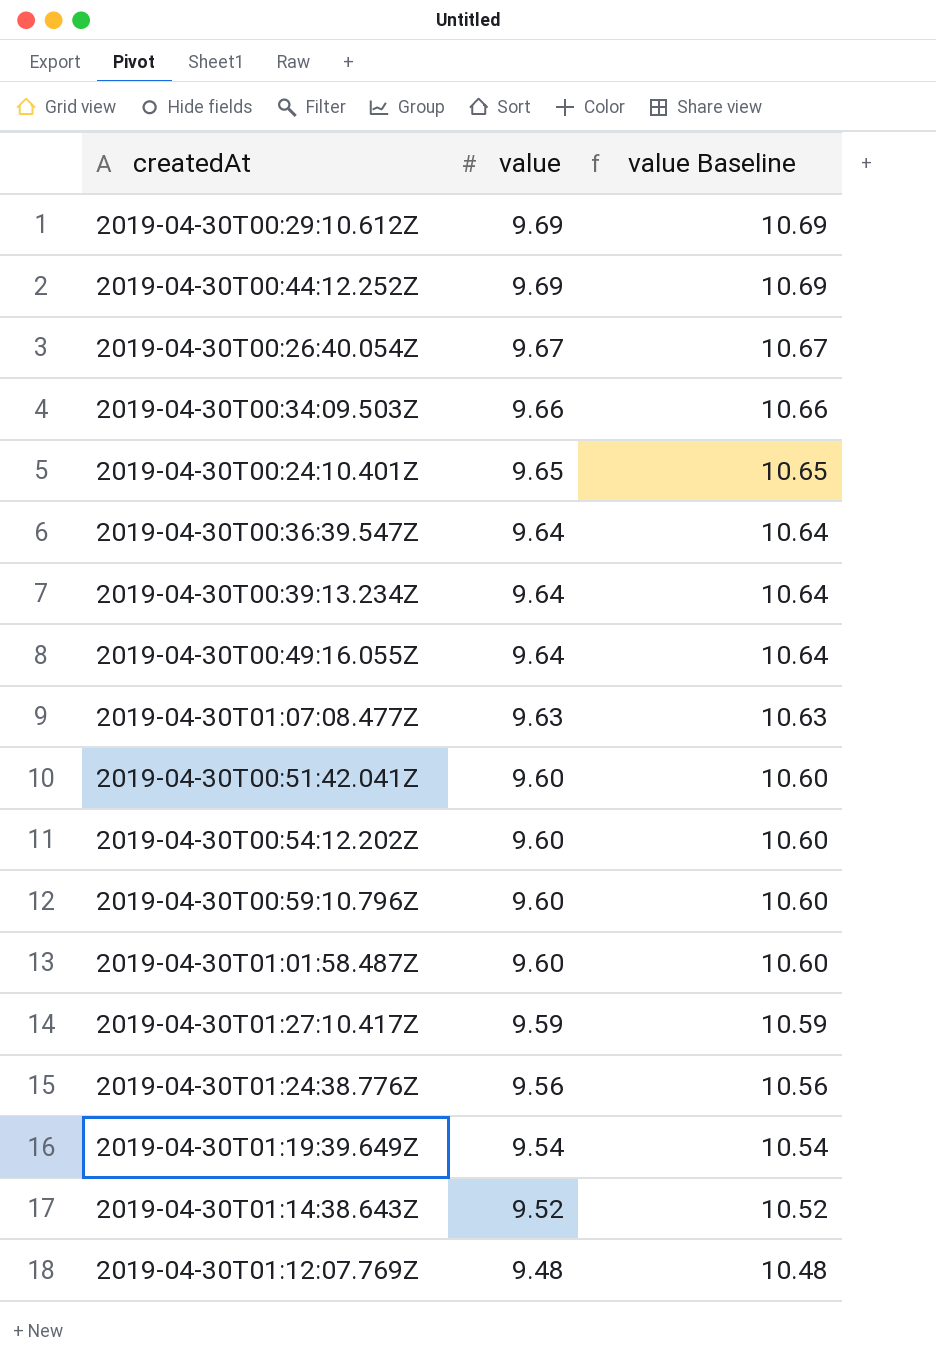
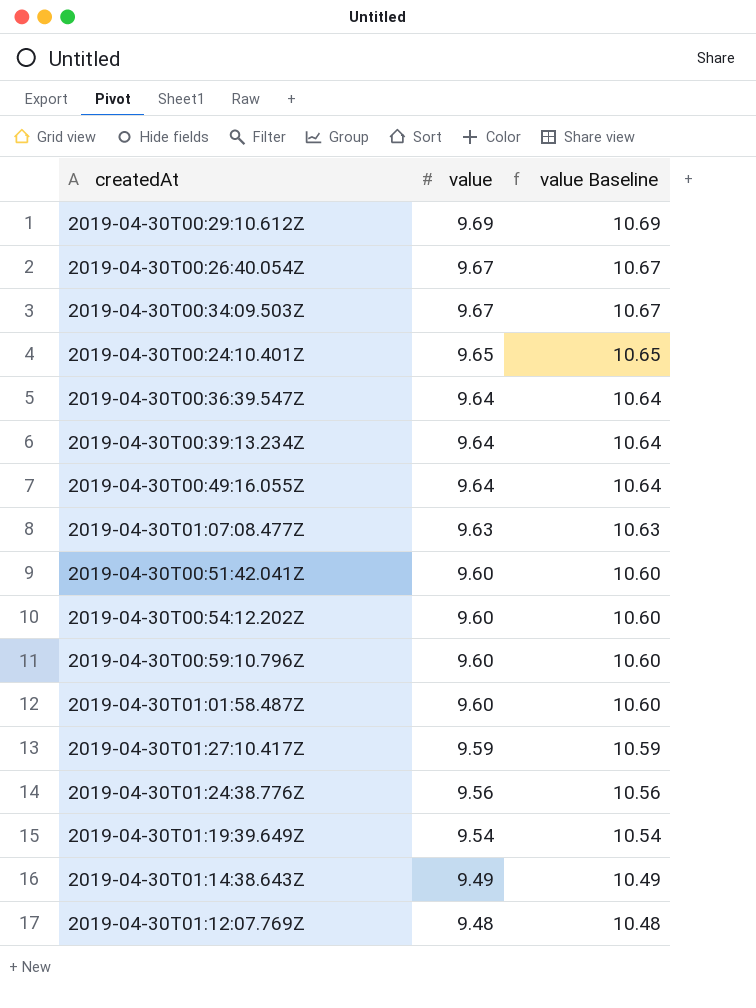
row 2019-04-30T00:44:12.252Z: 9.69 | 10.69 -> none
2019-04-30T00:34:09.503Z | value: 9.66 -> 9.67
2019-04-30T00:34:09.503Z | value Baseline: 10.66 -> 10.67
2019-04-30T01:14:38.643Z | value: 9.52 -> 9.49
2019-04-30T01:14:38.643Z | value Baseline: 10.52 -> 10.49

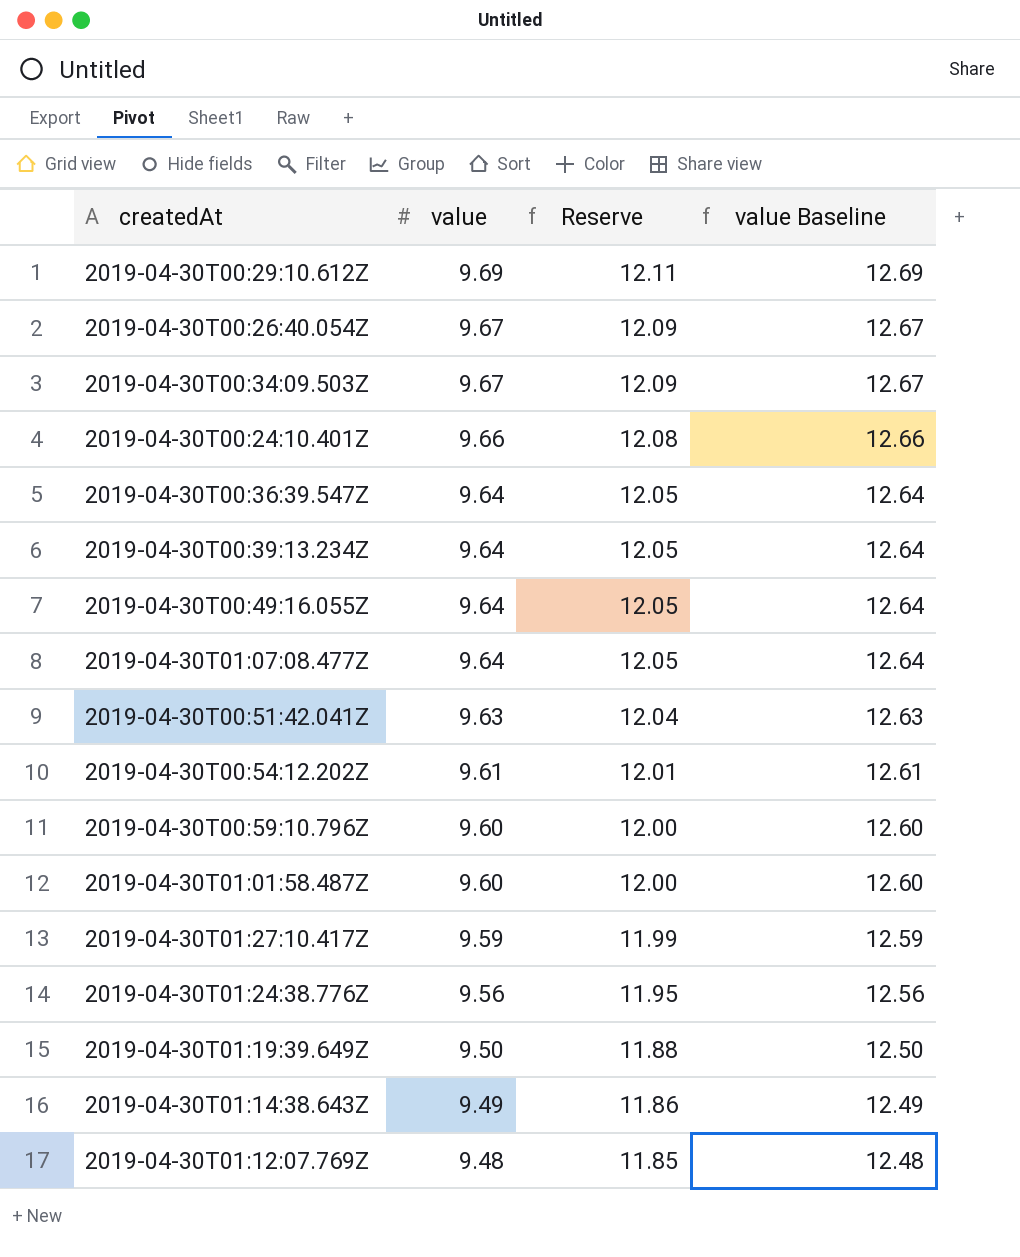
column Reserve | formula: none -> [value] * 1.25
column value Baseline | formula: [value] + 1 -> [value] + 3
2019-04-30T00:24:10.401Z | value: 9.65 -> 9.66
2019-04-30T01:07:08.477Z | value: 9.63 -> 9.64
2019-04-30T00:51:42.041Z | value: 9.60 -> 9.63
2019-04-30T00:54:12.202Z | value: 9.60 -> 9.61
2019-04-30T01:19:39.649Z | value: 9.54 -> 9.50

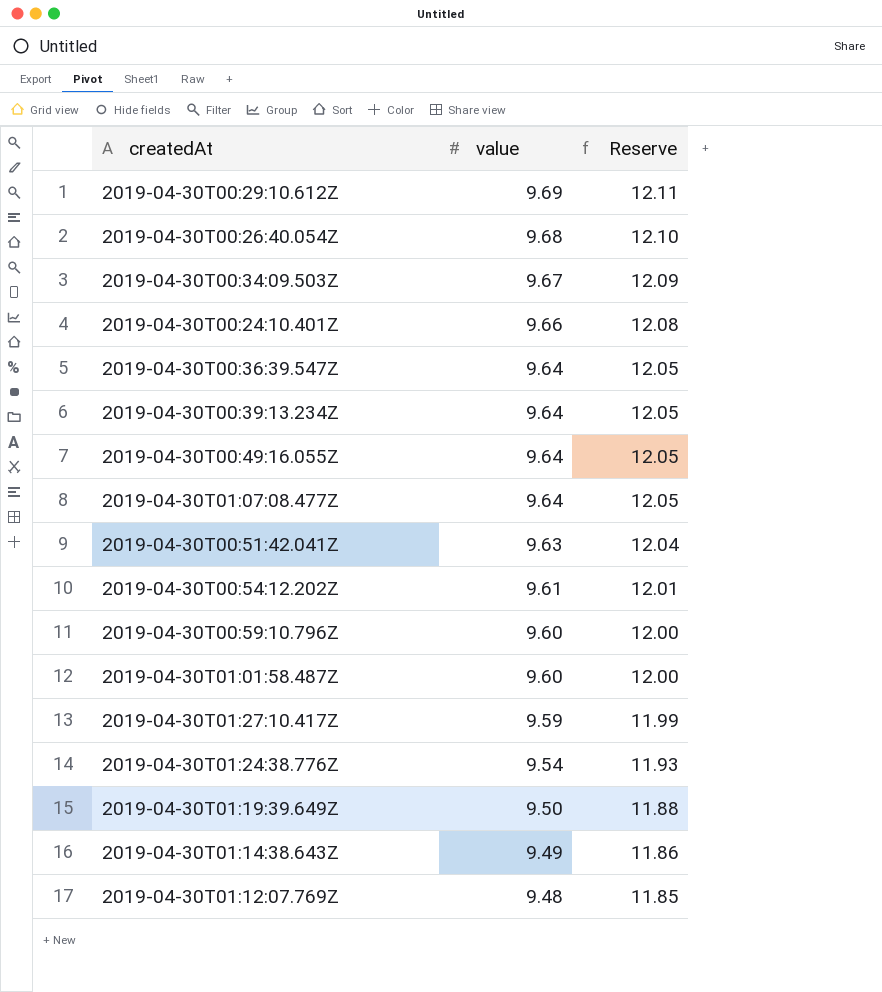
column value Baseline | formula: [value] + 3 -> none
2019-04-30T00:26:40.054Z | value: 9.67 -> 9.68
2019-04-30T00:26:40.054Z | Reserve: 12.09 -> 12.10
2019-04-30T01:24:38.776Z | value: 9.56 -> 9.54
2019-04-30T01:24:38.776Z | Reserve: 11.95 -> 11.93

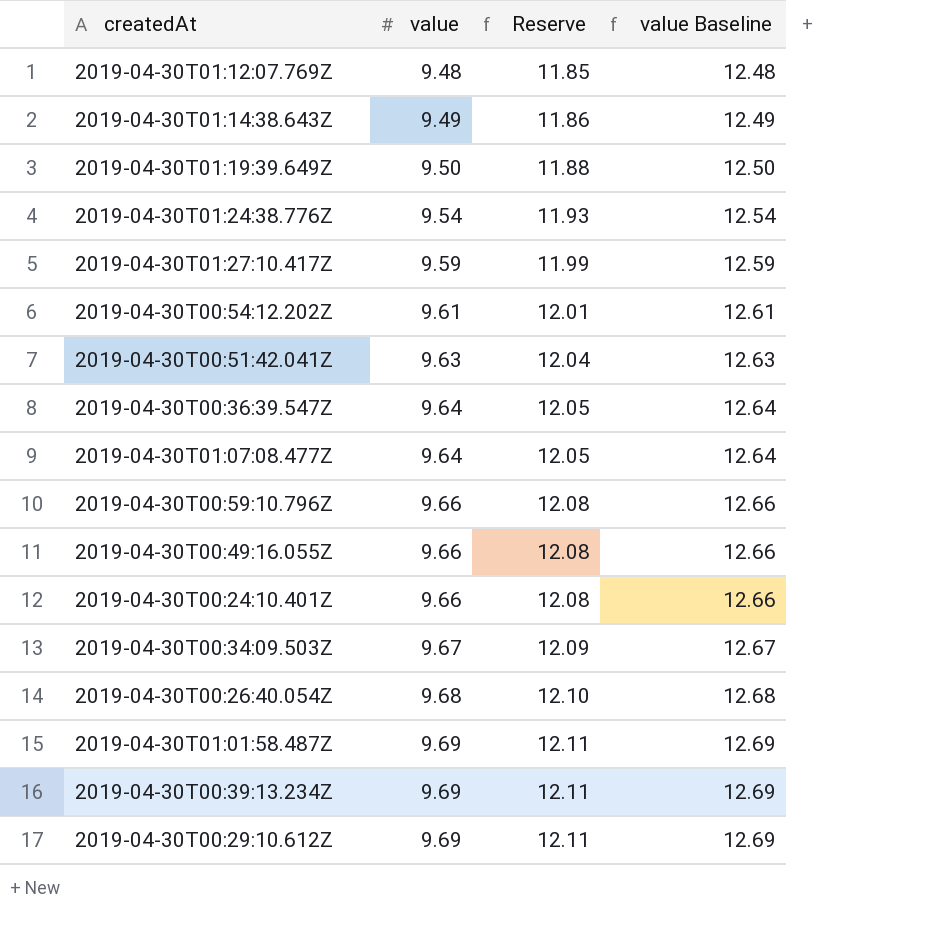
row order: value descending -> value ascending
column value Baseline | formula: none -> [value] + 3
2019-04-30T00:59:10.796Z | value: 9.60 -> 9.66
2019-04-30T00:59:10.796Z | Reserve: 12.00 -> 12.08
2019-04-30T00:49:16.055Z | value: 9.64 -> 9.66
2019-04-30T00:49:16.055Z | Reserve: 12.05 -> 12.08
2019-04-30T01:01:58.487Z | value: 9.60 -> 9.69
2019-04-30T01:01:58.487Z | Reserve: 12.00 -> 12.11
2019-04-30T00:39:13.234Z | value: 9.64 -> 9.69
2019-04-30T00:39:13.234Z | Reserve: 12.05 -> 12.11

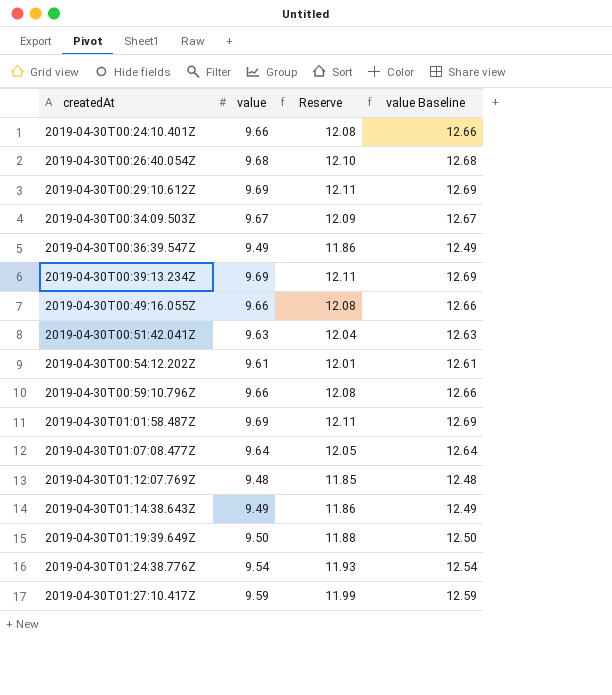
row order: value ascending -> createdAt ascending
2019-04-30T00:36:39.547Z | value: 9.64 -> 9.49
2019-04-30T00:36:39.547Z | Reserve: 12.05 -> 11.86
2019-04-30T00:36:39.547Z | value Baseline: 12.64 -> 12.49

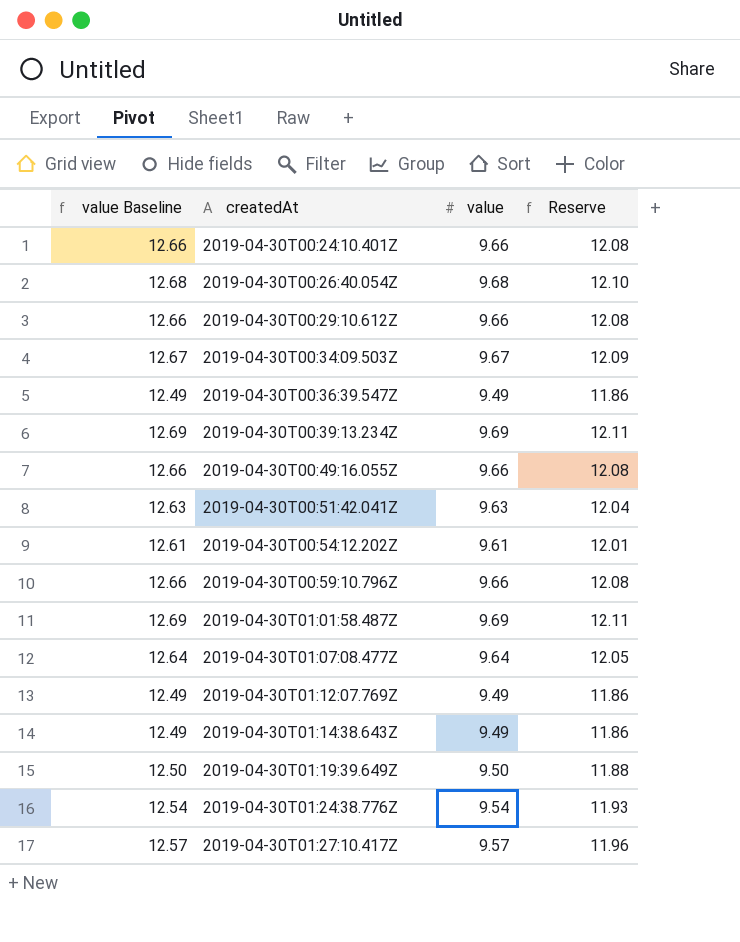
column value Baseline | position: 4 -> 1
2019-04-30T00:29:10.612Z | value Baseline: 12.69 -> 12.66
2019-04-30T00:29:10.612Z | value: 9.69 -> 9.66
2019-04-30T00:29:10.612Z | Reserve: 12.11 -> 12.08
2019-04-30T01:12:07.769Z | value Baseline: 12.48 -> 12.49
2019-04-30T01:12:07.769Z | value: 9.48 -> 9.49
2019-04-30T01:12:07.769Z | Reserve: 11.85 -> 11.86
2019-04-30T01:27:10.417Z | value Baseline: 12.59 -> 12.57
2019-04-30T01:27:10.417Z | value: 9.59 -> 9.57
2019-04-30T01:27:10.417Z | Reserve: 11.99 -> 11.96

